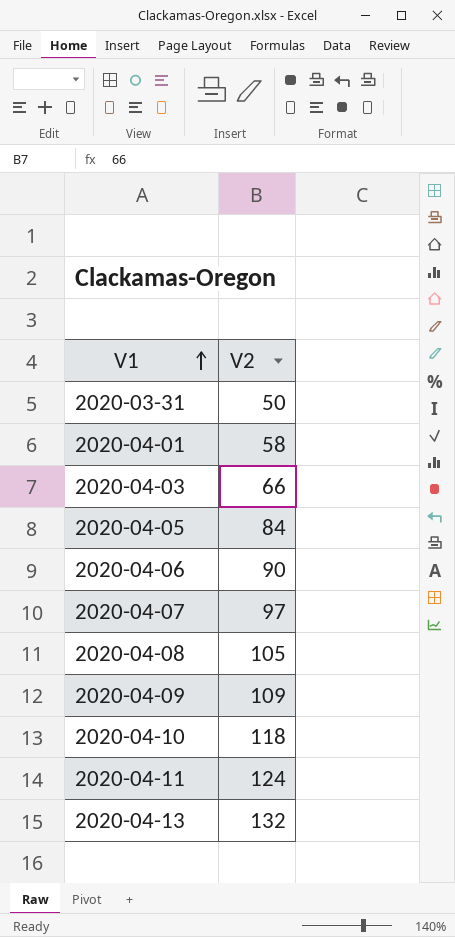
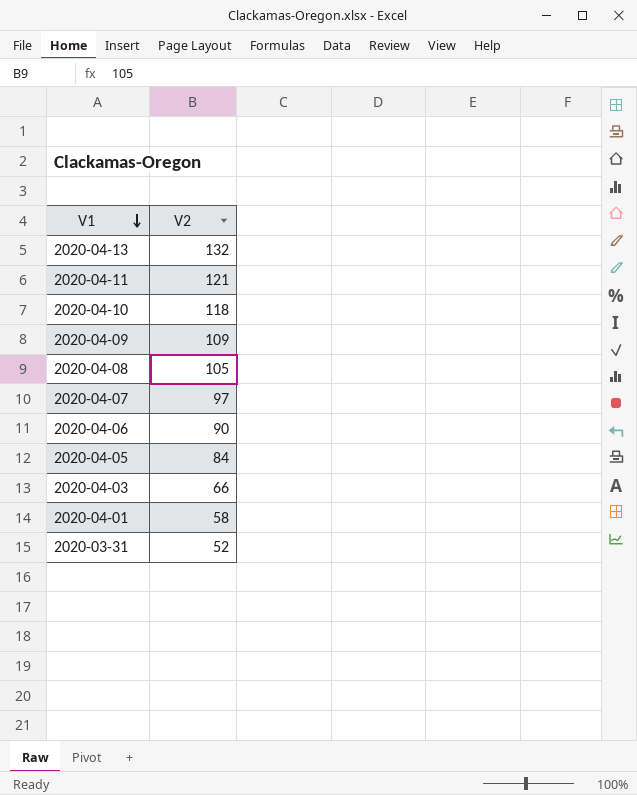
row order: V1 ascending -> V1 descending
2020-04-11 | V2: 124 -> 121
2020-03-31 | V2: 50 -> 52

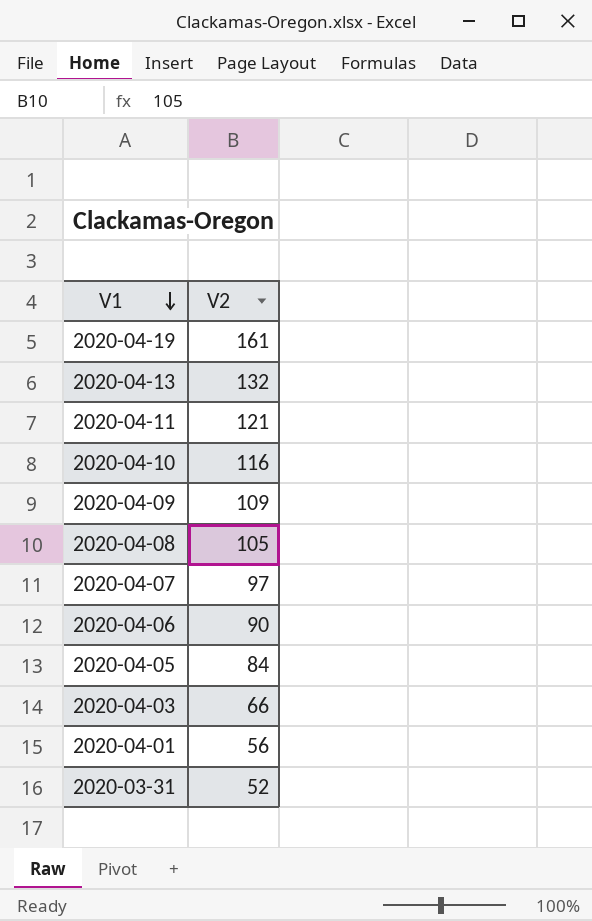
row 2020-04-19: none -> 161
2020-04-10 | V2: 118 -> 116
2020-04-01 | V2: 58 -> 56

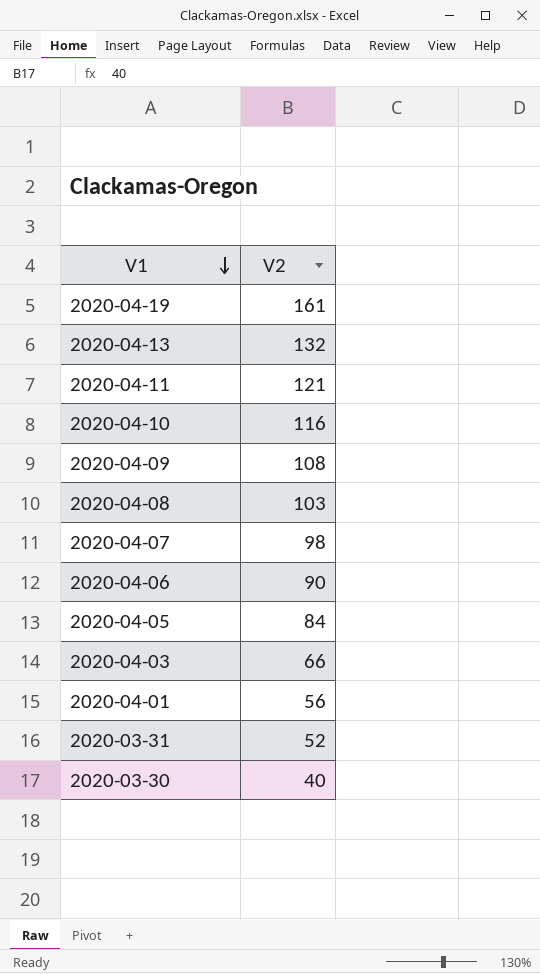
2020-04-09 | V2: 109 -> 108
2020-04-08 | V2: 105 -> 103
2020-04-07 | V2: 97 -> 98
row 2020-03-30: none -> 40

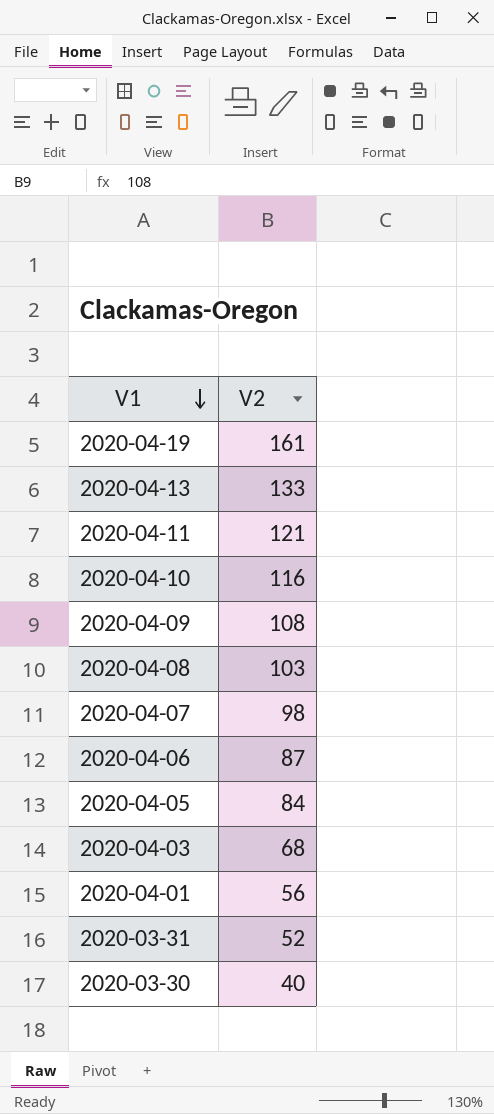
2020-04-13 | V2: 132 -> 133
2020-04-06 | V2: 90 -> 87
2020-04-03 | V2: 66 -> 68

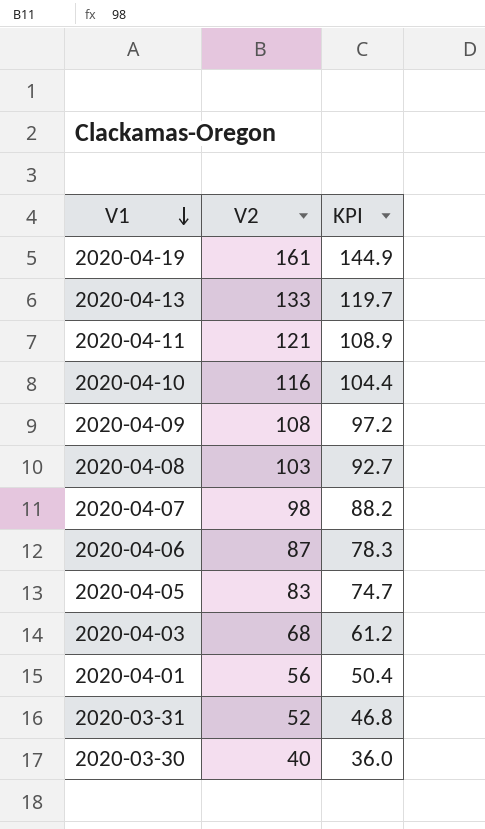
column KPI | formula: none -> [V2] * 0.9
2020-04-05 | V2: 84 -> 83

